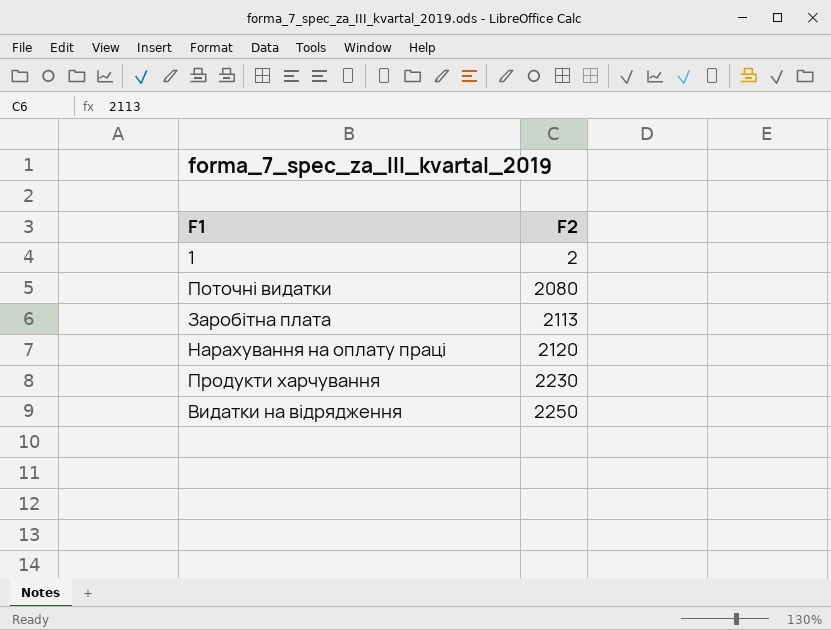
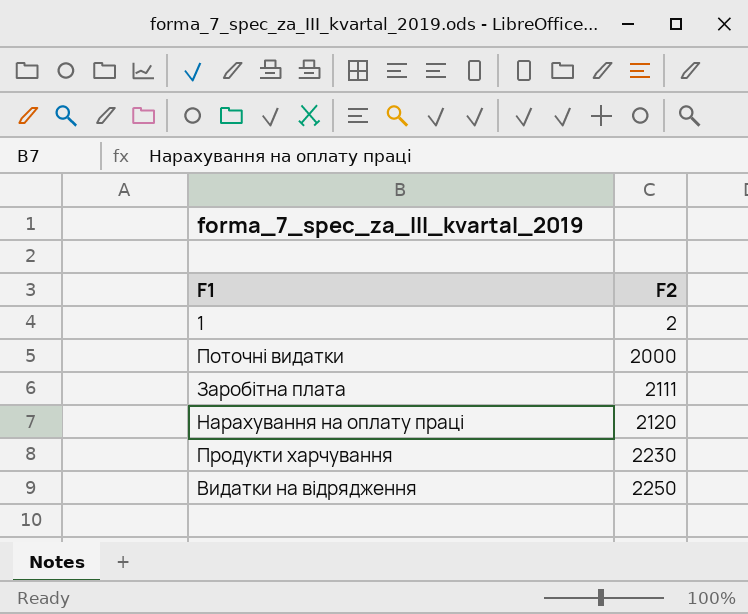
Поточні видатки | F2: 2080 -> 2000
Заробітна плата | F2: 2113 -> 2111

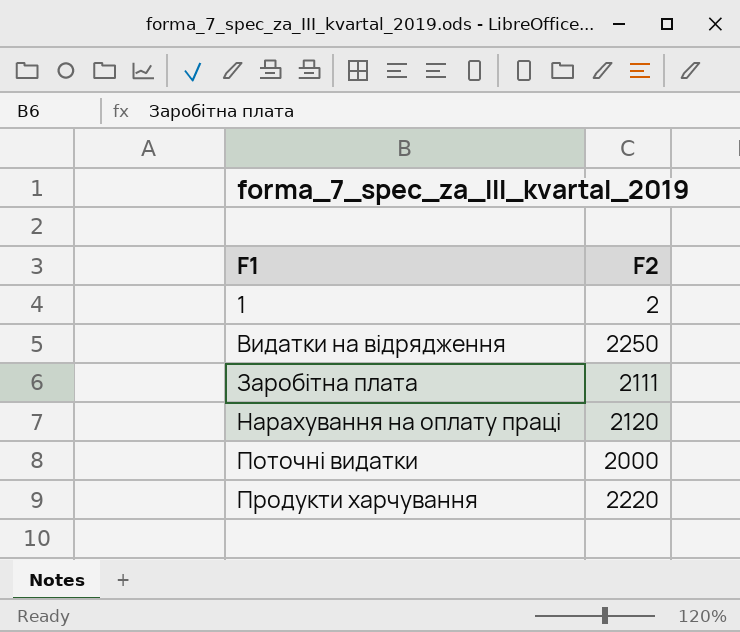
row order: F2 ascending -> F1 ascending
Продукти харчування | F2: 2230 -> 2220

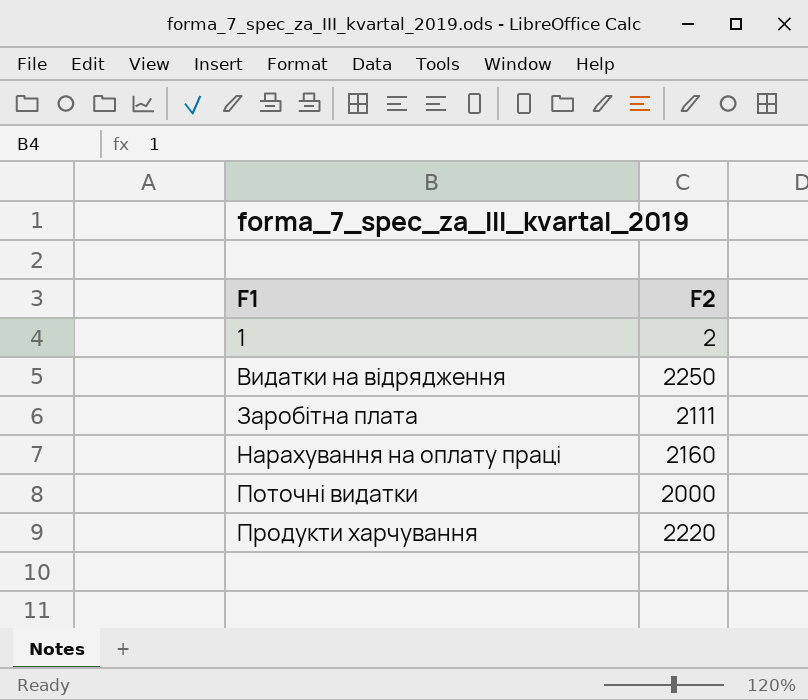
Нарахування на оплату праці | F2: 2120 -> 2160

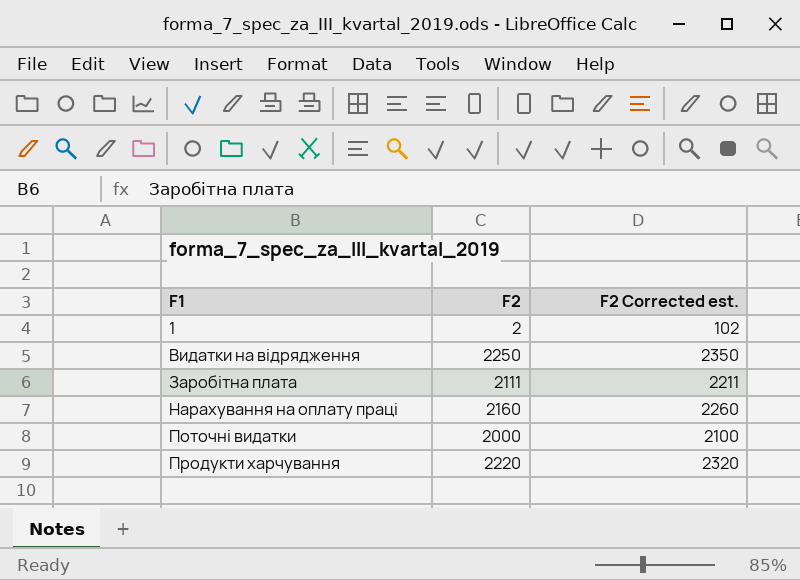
column F2 Corrected est. | formula: none -> [F2] + 100

